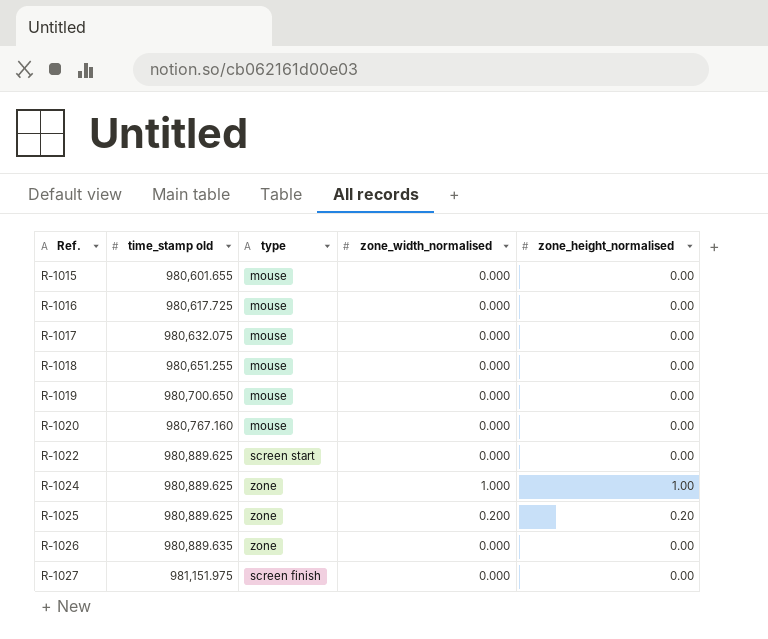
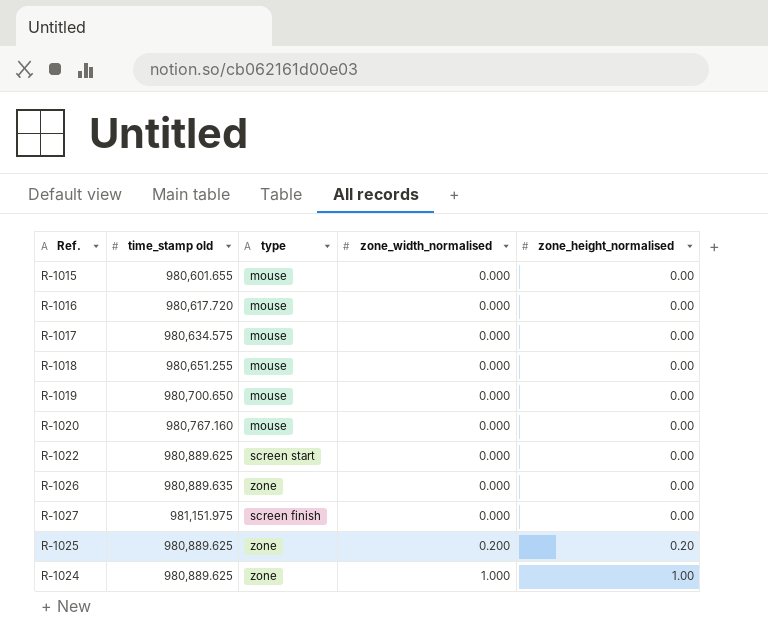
row order: Ref. ascending -> zone_width_normalised ascending
R-1016 | time_stamp old: 980,617.725 -> 980,617.720
R-1017 | time_stamp old: 980,632.075 -> 980,634.575

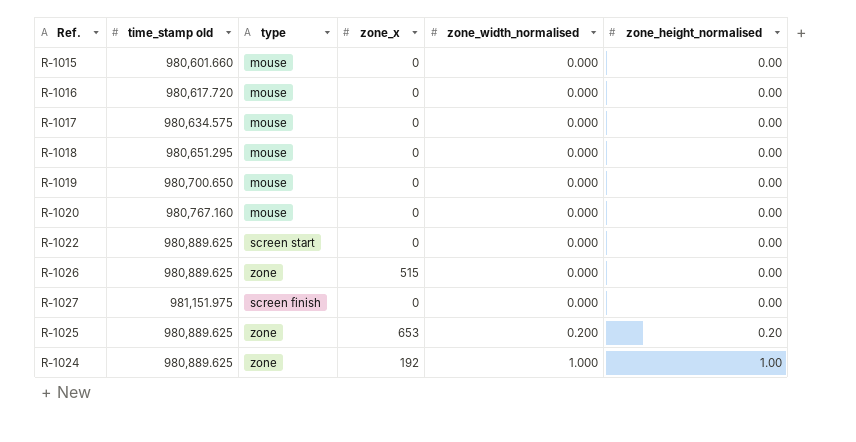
column zone_x | position: none -> 4
R-1015 | time_stamp old: 980,601.655 -> 980,601.660
R-1018 | time_stamp old: 980,651.255 -> 980,651.295
R-1026 | time_stamp old: 980,889.635 -> 980,889.625

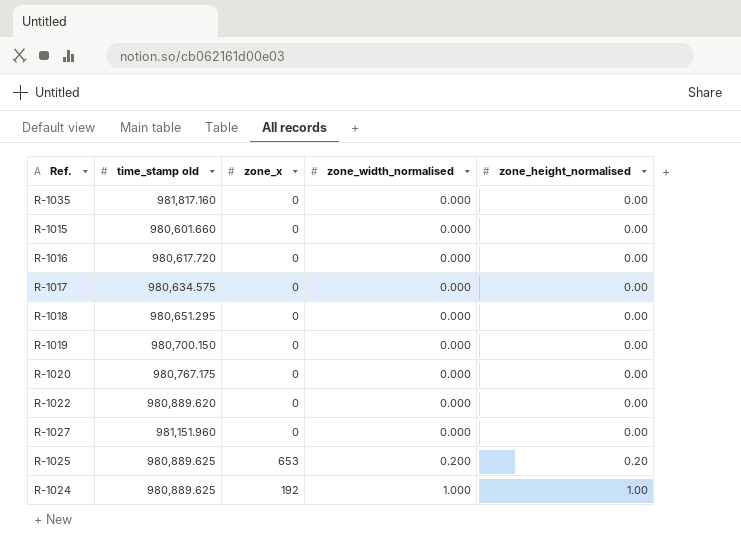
column type | position: 3 -> none
row R-1026: 980,889.625 | zone | 515 | 0.000 | 0.00 -> none
row R-1035: none -> 981,817.160 | 0 | 0.000 | 0.00
R-1019 | time_stamp old: 980,700.650 -> 980,700.150
R-1020 | time_stamp old: 980,767.160 -> 980,767.175
R-1022 | time_stamp old: 980,889.625 -> 980,889.620
R-1027 | time_stamp old: 981,151.975 -> 981,151.960

